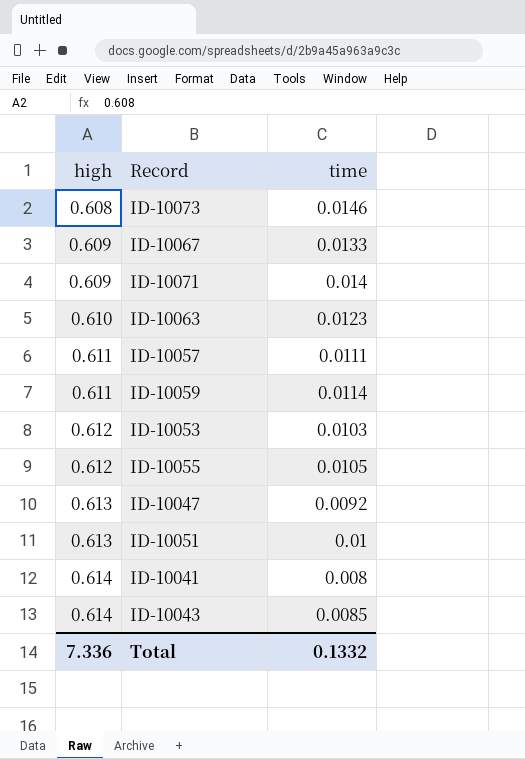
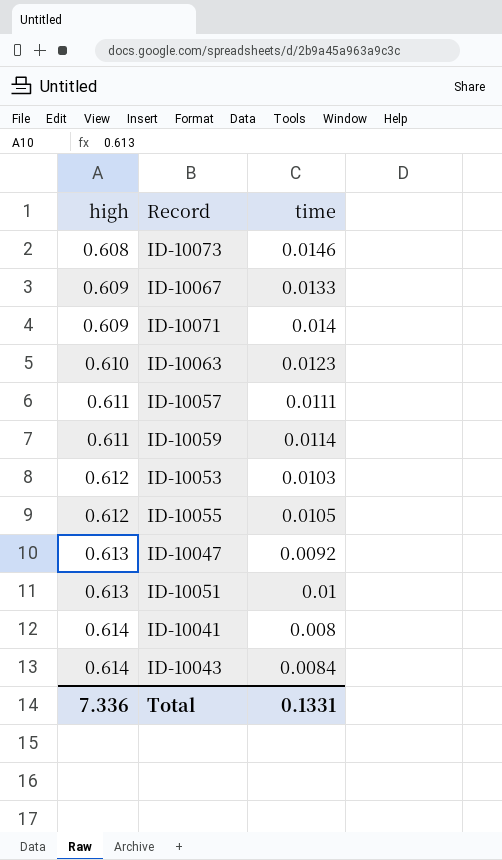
ID-10043 | time: 0.0085 -> 0.0084
Total | time: 0.1332 -> 0.1331

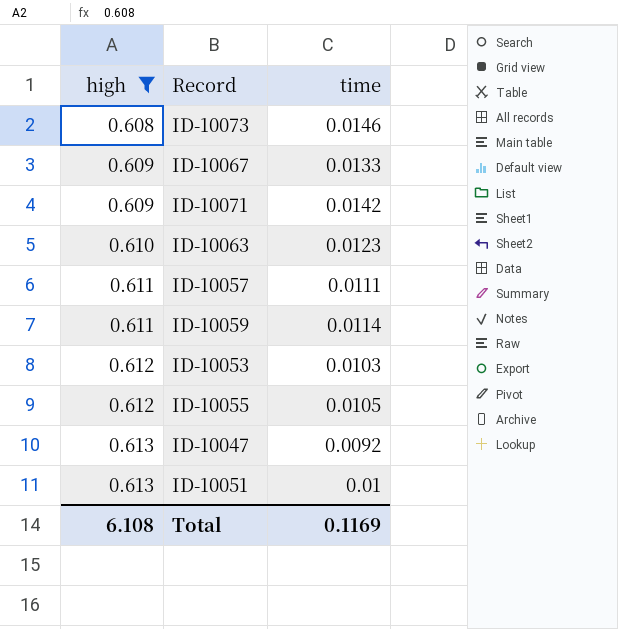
filter: none -> high != 0.614
ID-10071 | time: 0.014 -> 0.0142
Total | high: 7.336 -> 6.108
Total | time: 0.1331 -> 0.1169

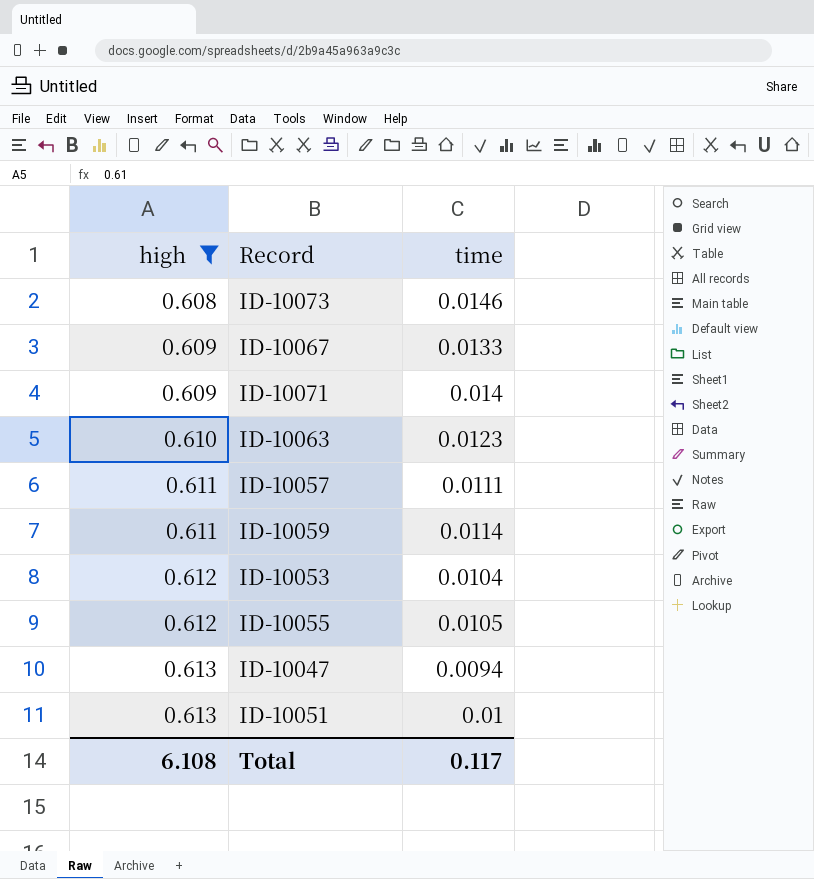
ID-10071 | time: 0.0142 -> 0.014
ID-10053 | time: 0.0103 -> 0.0104
ID-10047 | time: 0.0092 -> 0.0094
Total | time: 0.1169 -> 0.117

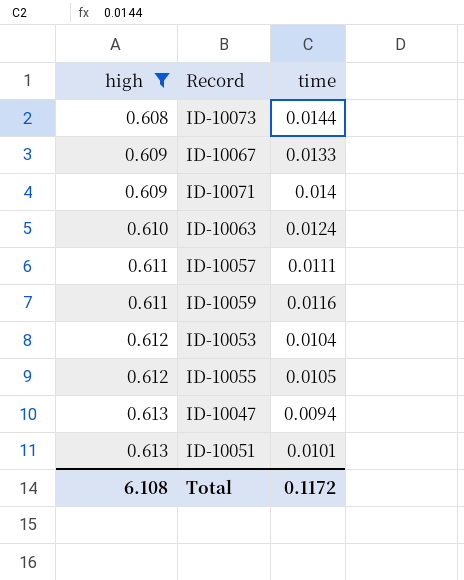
ID-10073 | time: 0.0146 -> 0.0144
ID-10063 | time: 0.0123 -> 0.0124
ID-10059 | time: 0.0114 -> 0.0116
ID-10051 | time: 0.01 -> 0.0101
Total | time: 0.117 -> 0.1172

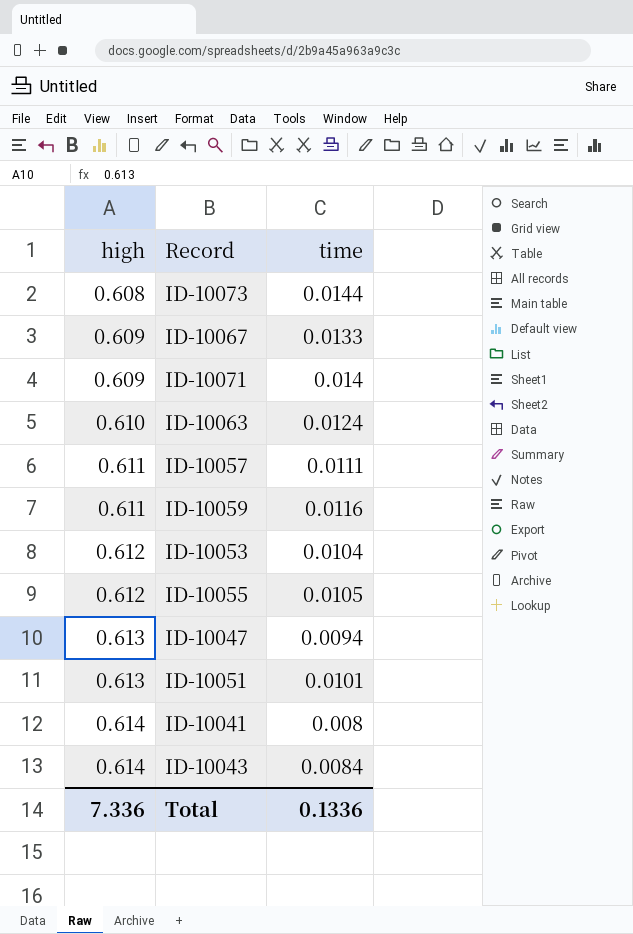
filter: high != 0.614 -> none
Total | high: 6.108 -> 7.336
Total | time: 0.1172 -> 0.1336

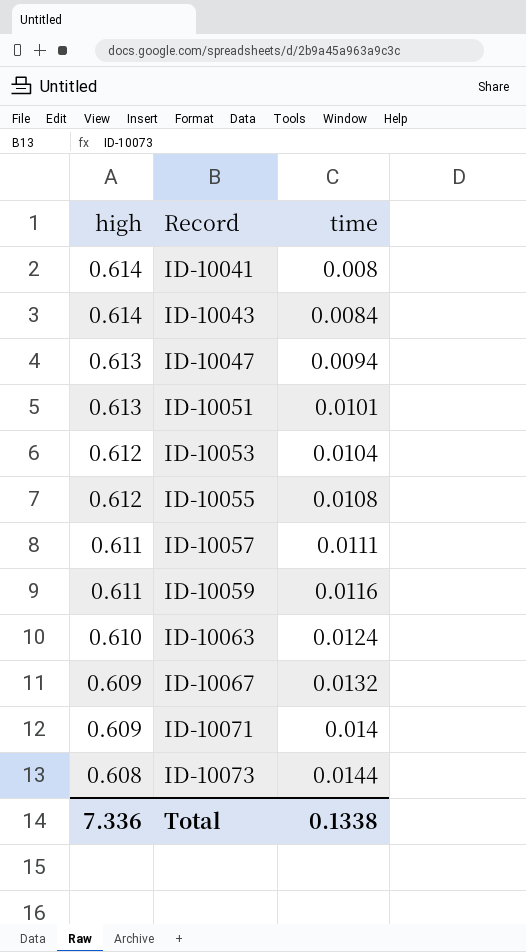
row order: high ascending -> high descending
ID-10055 | time: 0.0105 -> 0.0108
ID-10067 | time: 0.0133 -> 0.0132
Total | time: 0.1336 -> 0.1338

